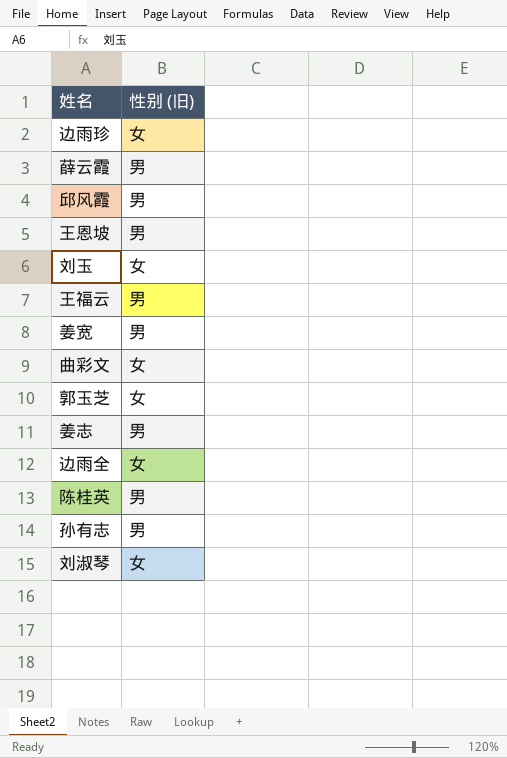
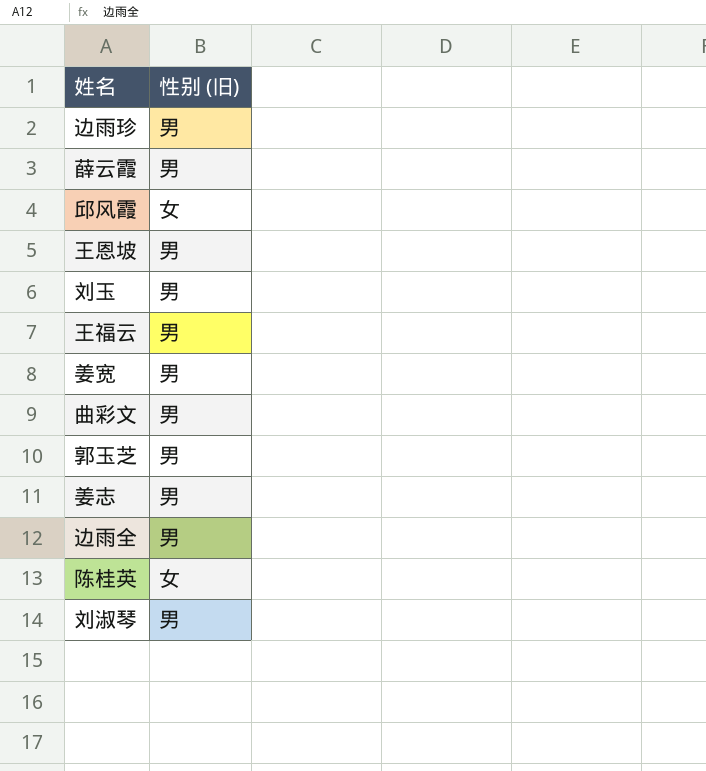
row 孙有志: 男 -> none
边雨珍 | 性别 (旧): 女 -> 男
邱风霞 | 性别 (旧): 男 -> 女
刘玉 | 性别 (旧): 女 -> 男
曲彩文 | 性别 (旧): 女 -> 男
郭玉芝 | 性别 (旧): 女 -> 男
边雨全 | 性别 (旧): 女 -> 男
陈桂英 | 性别 (旧): 男 -> 女
刘淑琴 | 性别 (旧): 女 -> 男

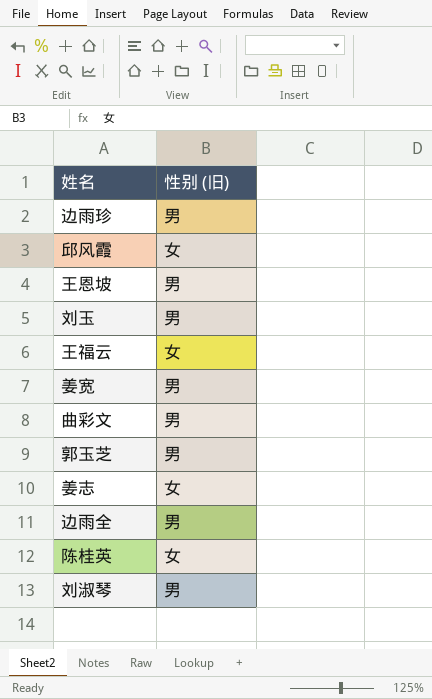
row 薛云霞: 男 -> none
王福云 | 性别 (旧): 男 -> 女
姜志 | 性别 (旧): 男 -> 女

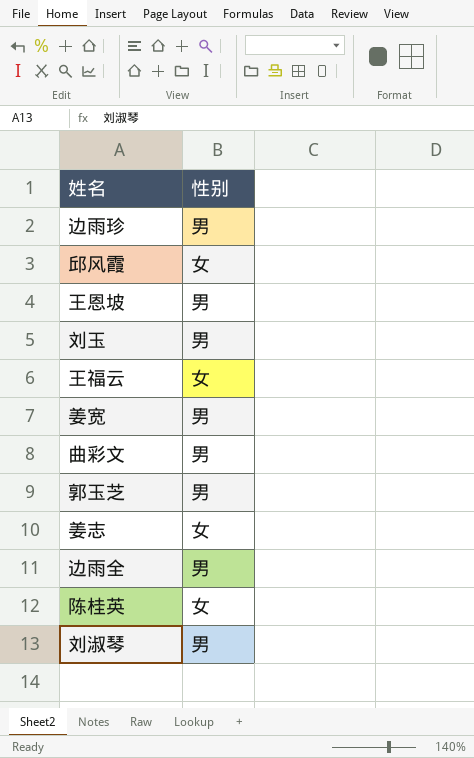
column name: 性别 (旧) -> 性别

